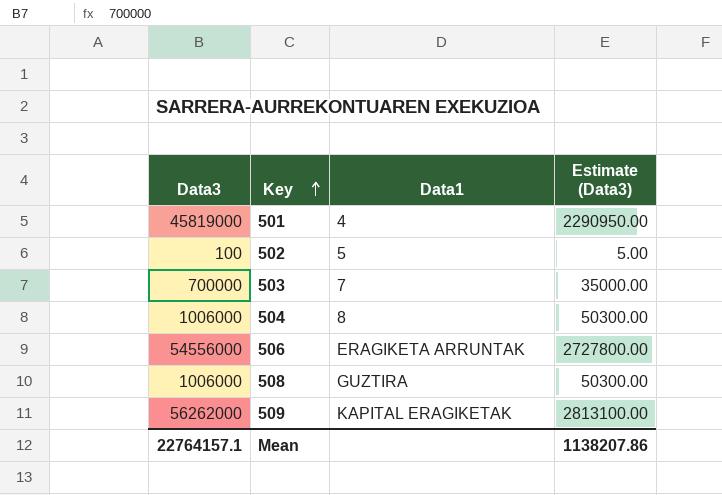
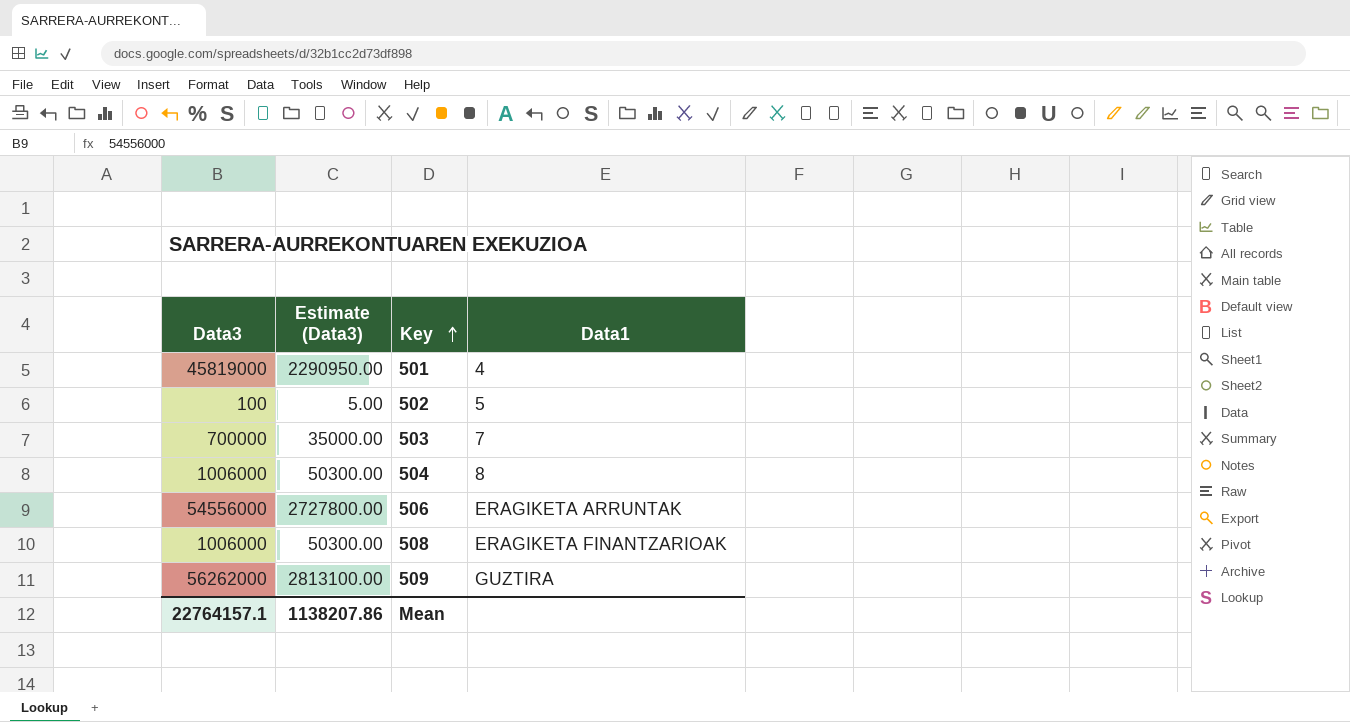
column Estimate (Data3) | position: 4 -> 2
508 | Data1: GUZTIRA -> ERAGIKETA FINANTZARIOAK
509 | Data1: KAPITAL ERAGIKETAK -> GUZTIRA

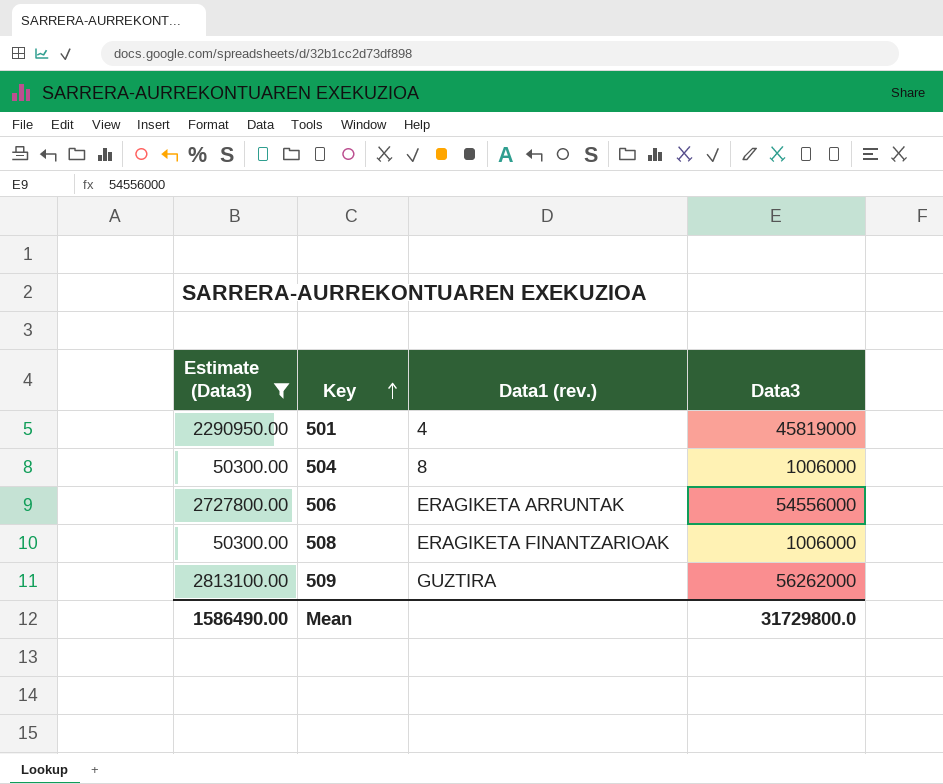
filter: none -> Estimate (Data3) >= 50300.00
column name: Data1 -> Data1 (rev.)
column Data3 | position: 1 -> 4
Mean | Estimate (Data3): 1138207.86 -> 1586490.00
Mean | Data3: 22764157.1 -> 31729800.0

